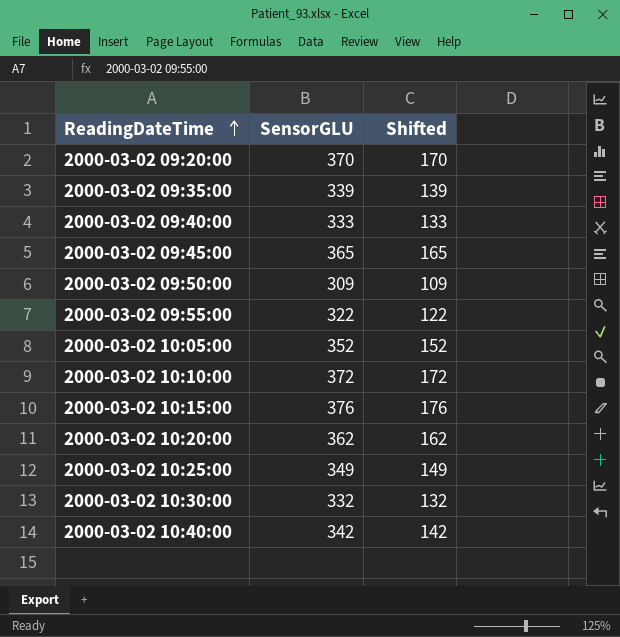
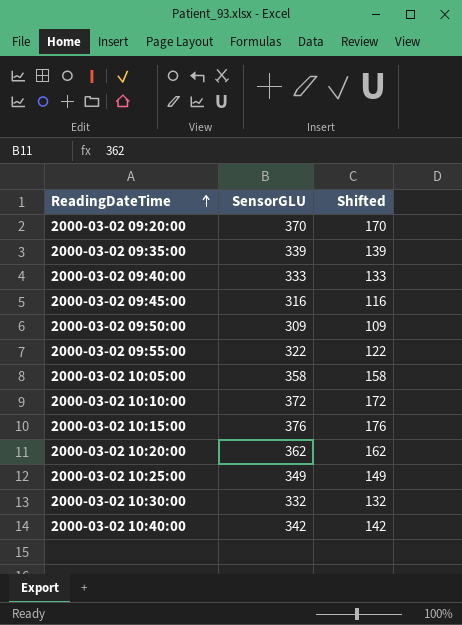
2000-03-02 09:45:00 | SensorGLU: 365 -> 316
2000-03-02 09:45:00 | Shifted: 165 -> 116
2000-03-02 10:05:00 | SensorGLU: 352 -> 358
2000-03-02 10:05:00 | Shifted: 152 -> 158

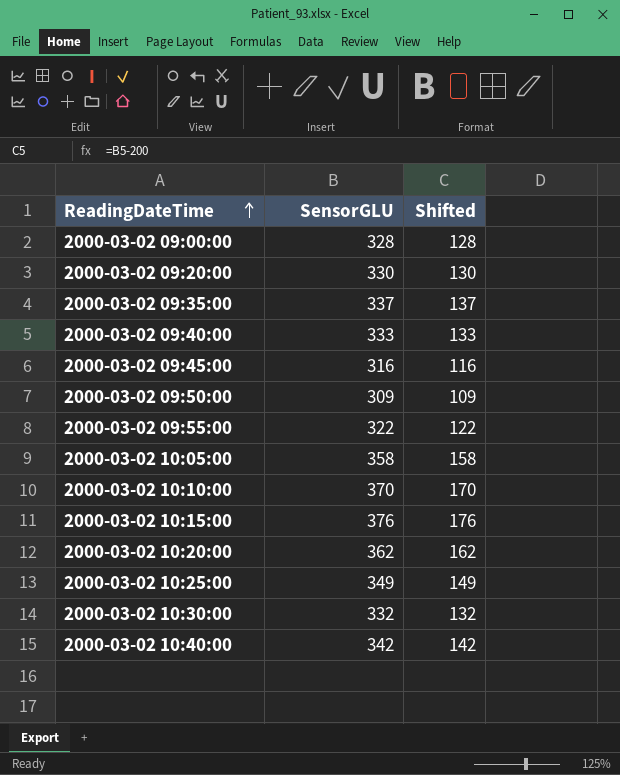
row 2000-03-02 09:00:00: none -> 328 | 128
2000-03-02 09:20:00 | SensorGLU: 370 -> 330
2000-03-02 09:20:00 | Shifted: 170 -> 130
2000-03-02 09:35:00 | SensorGLU: 339 -> 337
2000-03-02 09:35:00 | Shifted: 139 -> 137
2000-03-02 10:10:00 | SensorGLU: 372 -> 370
2000-03-02 10:10:00 | Shifted: 172 -> 170

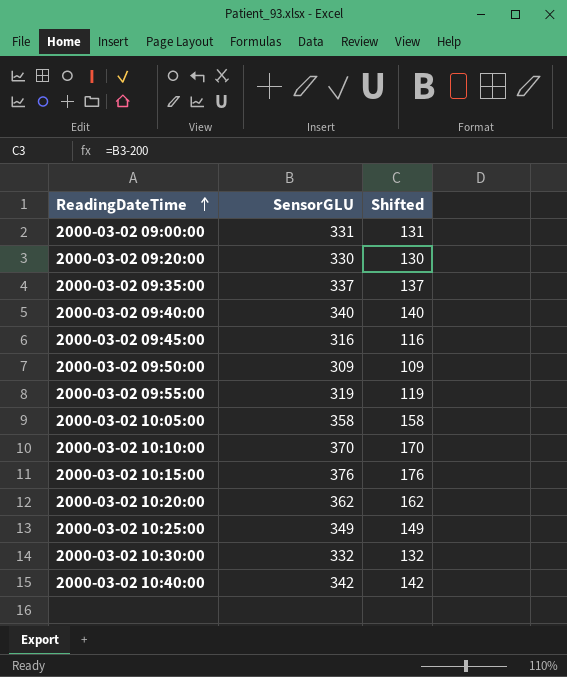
2000-03-02 09:00:00 | SensorGLU: 328 -> 331
2000-03-02 09:00:00 | Shifted: 128 -> 131
2000-03-02 09:40:00 | SensorGLU: 333 -> 340
2000-03-02 09:40:00 | Shifted: 133 -> 140
2000-03-02 09:55:00 | SensorGLU: 322 -> 319
2000-03-02 09:55:00 | Shifted: 122 -> 119

